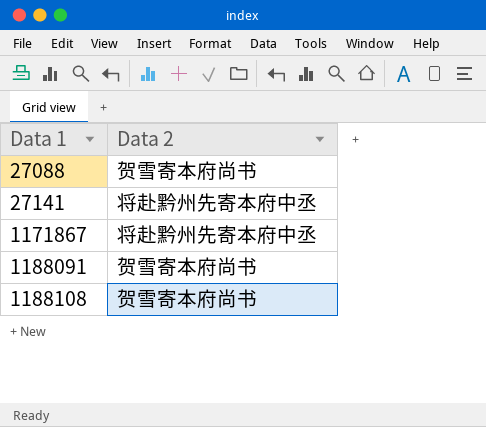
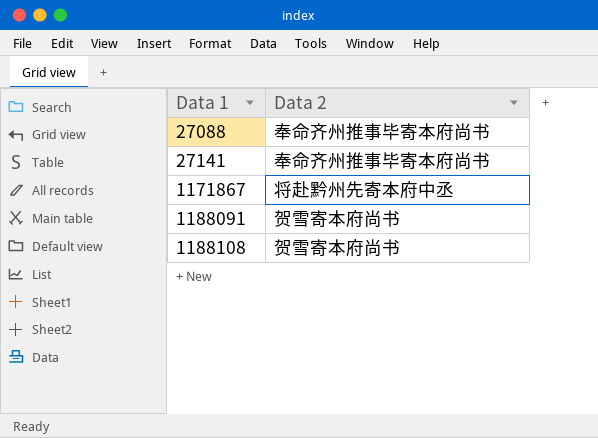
27088 | Data 2: 贺雪寄本府尚书 -> 奉命齐州推事毕寄本府尚书
27141 | Data 2: 将赴黔州先寄本府中丞 -> 奉命齐州推事毕寄本府尚书

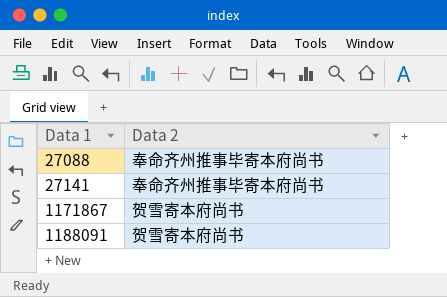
row 1188108: 贺雪寄本府尚书 -> none
1171867 | Data 2: 将赴黔州先寄本府中丞 -> 贺雪寄本府尚书

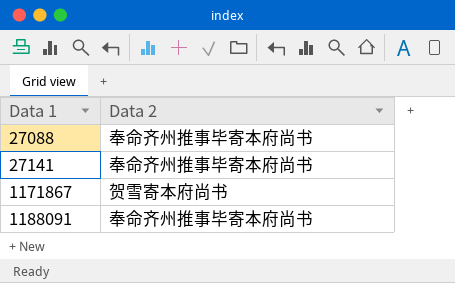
1188091 | Data 2: 贺雪寄本府尚书 -> 奉命齐州推事毕寄本府尚书

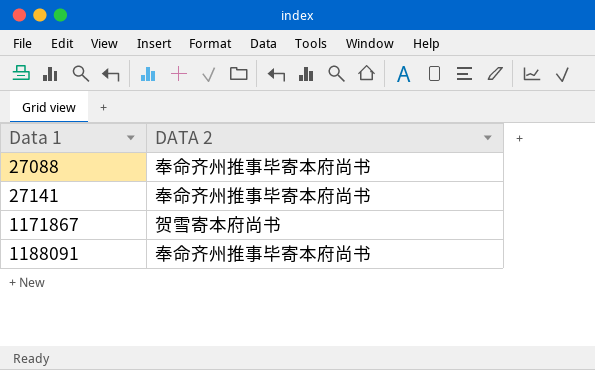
column name: Data 2 -> DATA 2

